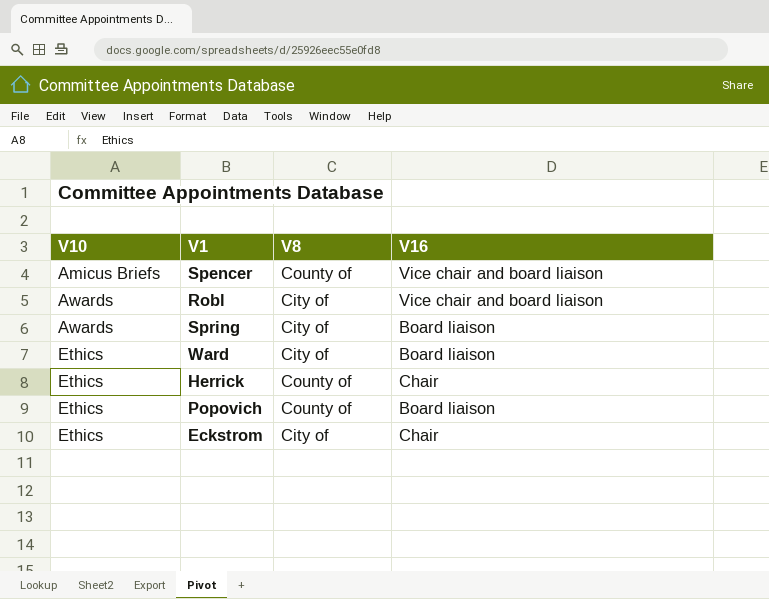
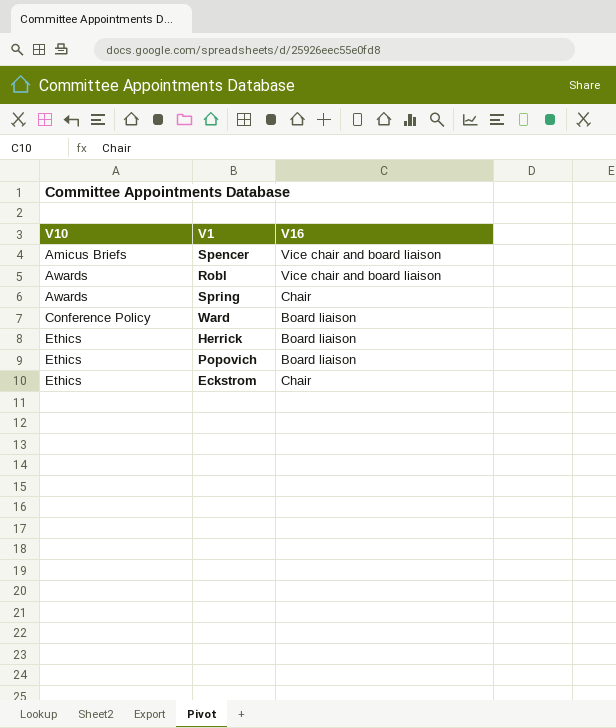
column V8 | position: 3 -> none
Spring | V16: Board liaison -> Chair
Ward | V10: Ethics -> Conference Policy
Herrick | V16: Chair -> Board liaison

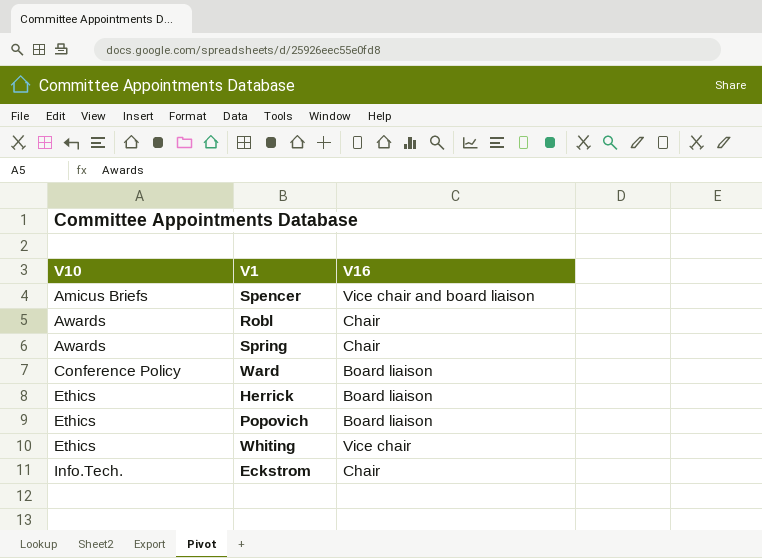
Robl | V16: Vice chair and board liaison -> Chair
row Whiting: none -> Ethics | Vice chair
Eckstrom | V10: Ethics -> Info.Tech.

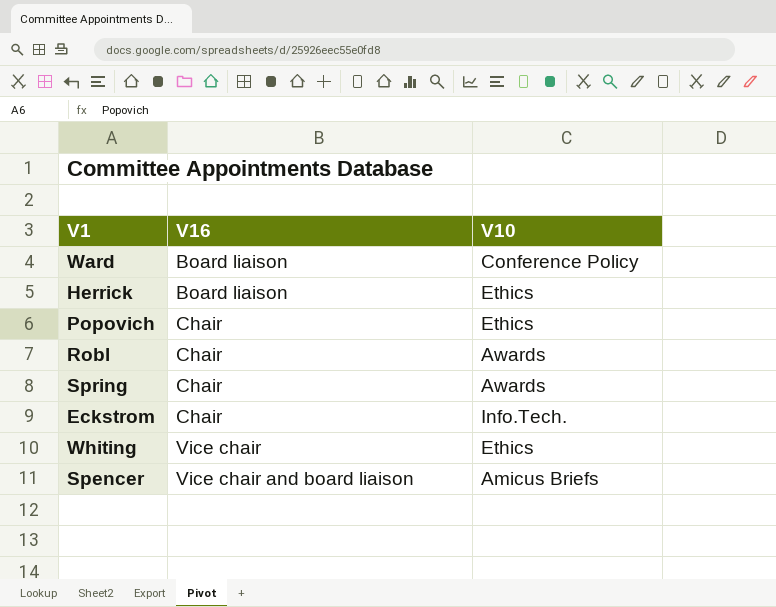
row order: V10 ascending -> V16 ascending
column V10 | position: 1 -> 3
Popovich | V16: Board liaison -> Chair

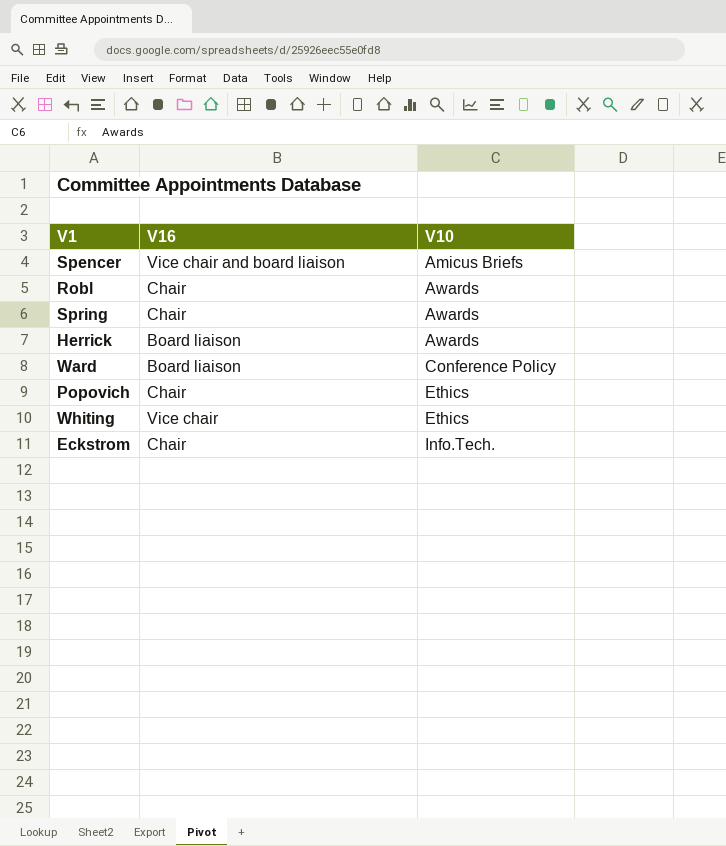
row order: V16 ascending -> V10 ascending
Herrick | V10: Ethics -> Awards

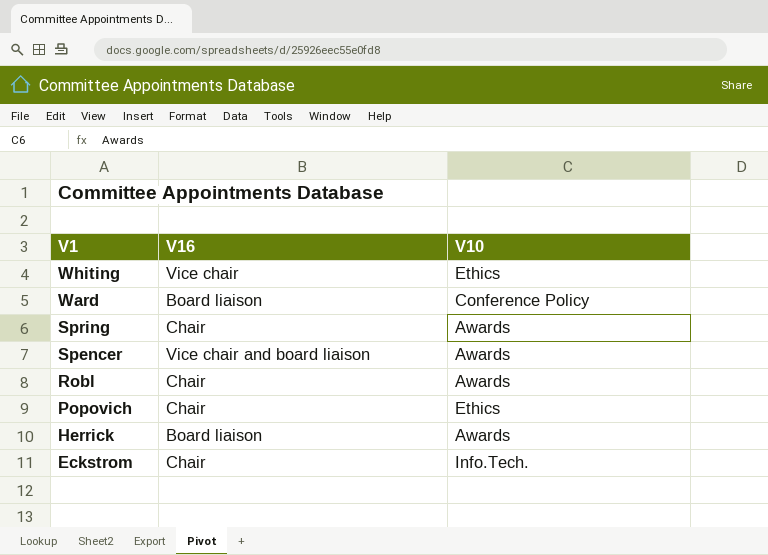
row order: V10 ascending -> V1 descending
Spencer | V10: Amicus Briefs -> Awards

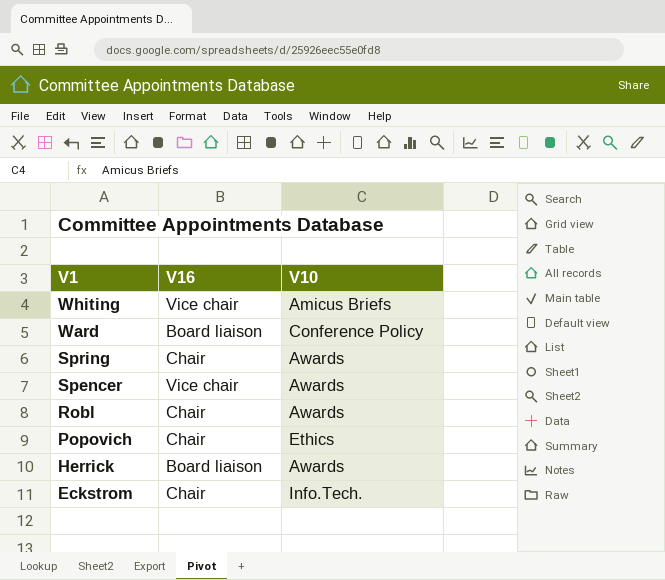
Whiting | V10: Ethics -> Amicus Briefs
Spencer | V16: Vice chair and board liaison -> Vice chair

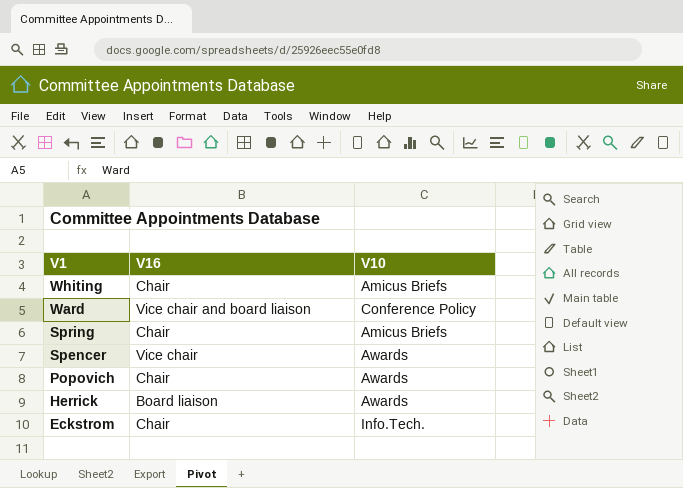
row Robl: Chair | Awards -> none
Whiting | V16: Vice chair -> Chair
Ward | V16: Board liaison -> Vice chair and board liaison
Spring | V10: Awards -> Amicus Briefs
Popovich | V10: Ethics -> Awards

